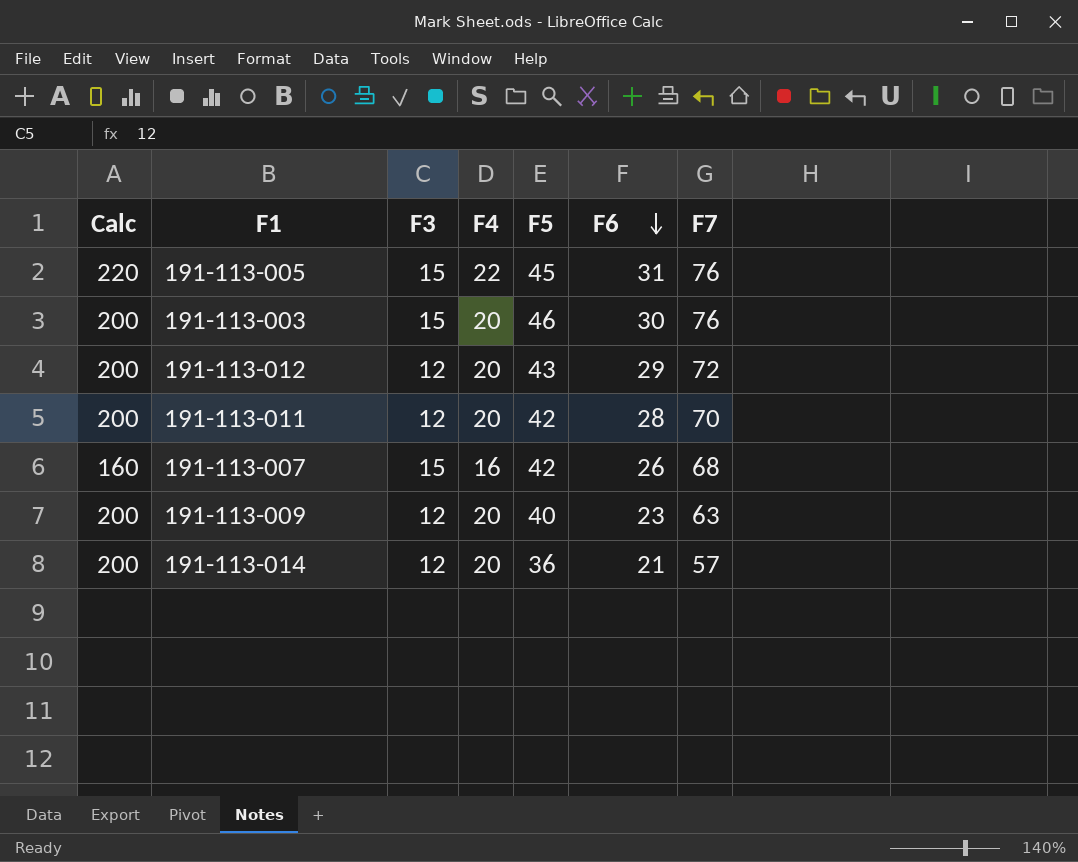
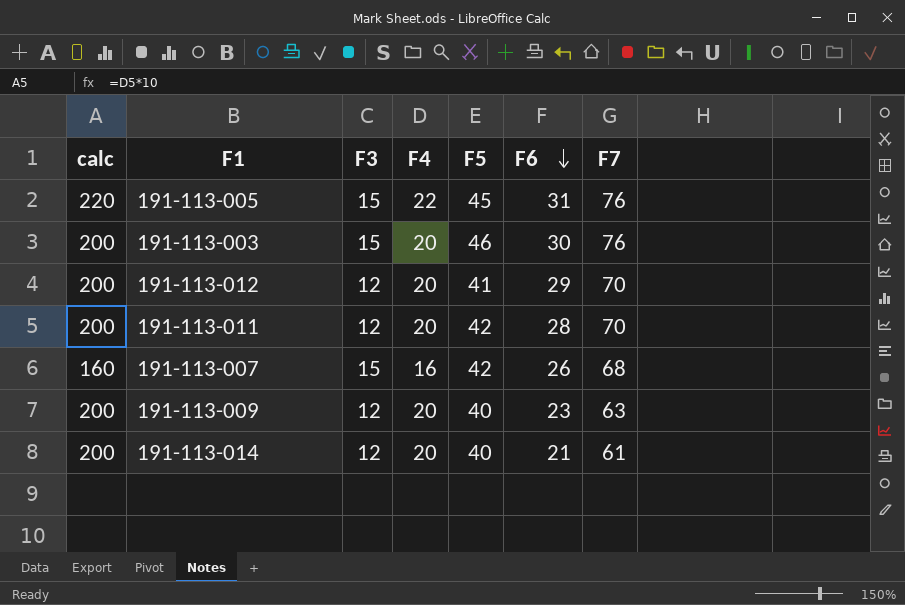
column name: Calc -> calc
191-113-012 | F5: 43 -> 41
191-113-012 | F7: 72 -> 70
191-113-014 | F5: 36 -> 40
191-113-014 | F7: 57 -> 61

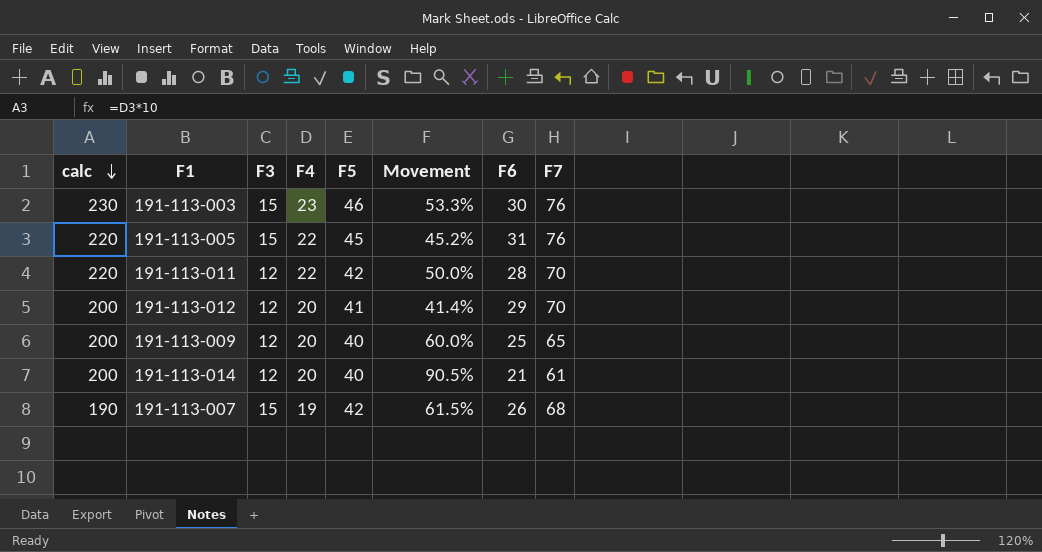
row order: F6 descending -> calc descending
column Movement | formula: none -> ([F5] - [F6]) / [F6]
191-113-003 | calc: 200 -> 230
191-113-003 | F4: 20 -> 23
191-113-011 | calc: 200 -> 220
191-113-011 | F4: 20 -> 22
191-113-009 | F6: 23 -> 25
191-113-009 | F7: 63 -> 65
191-113-007 | calc: 160 -> 190
191-113-007 | F4: 16 -> 19

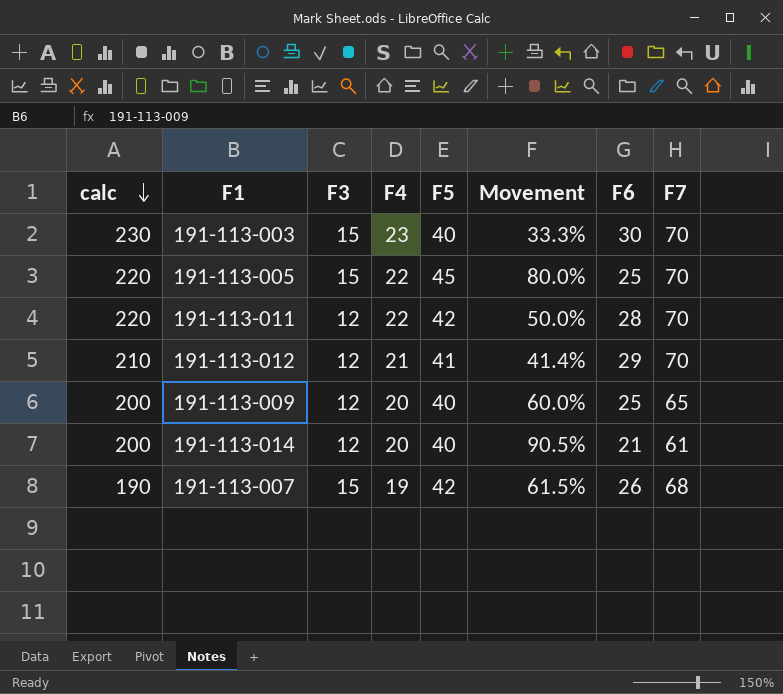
191-113-003 | F5: 46 -> 40
191-113-003 | Movement: 53.3% -> 33.3%
191-113-003 | F7: 76 -> 70
191-113-005 | Movement: 45.2% -> 80.0%
191-113-005 | F6: 31 -> 25
191-113-005 | F7: 76 -> 70
191-113-012 | calc: 200 -> 210
191-113-012 | F4: 20 -> 21

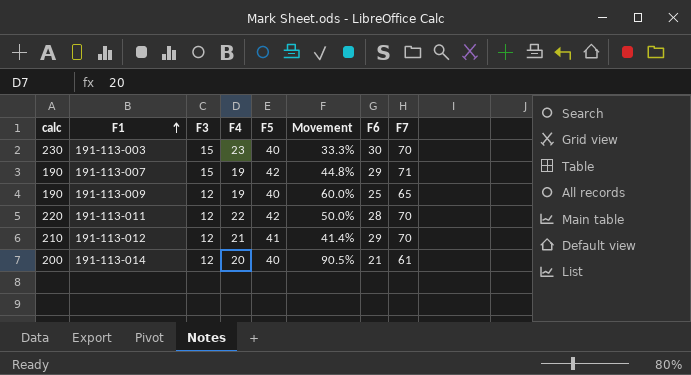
row order: calc descending -> F1 ascending
row 191-113-005: 220 | 15 | 22 | 45 | 80.0% | 25 | 70 -> none
191-113-007 | Movement: 61.5% -> 44.8%
191-113-007 | F6: 26 -> 29
191-113-007 | F7: 68 -> 71
191-113-009 | calc: 200 -> 190
191-113-009 | F4: 20 -> 19

